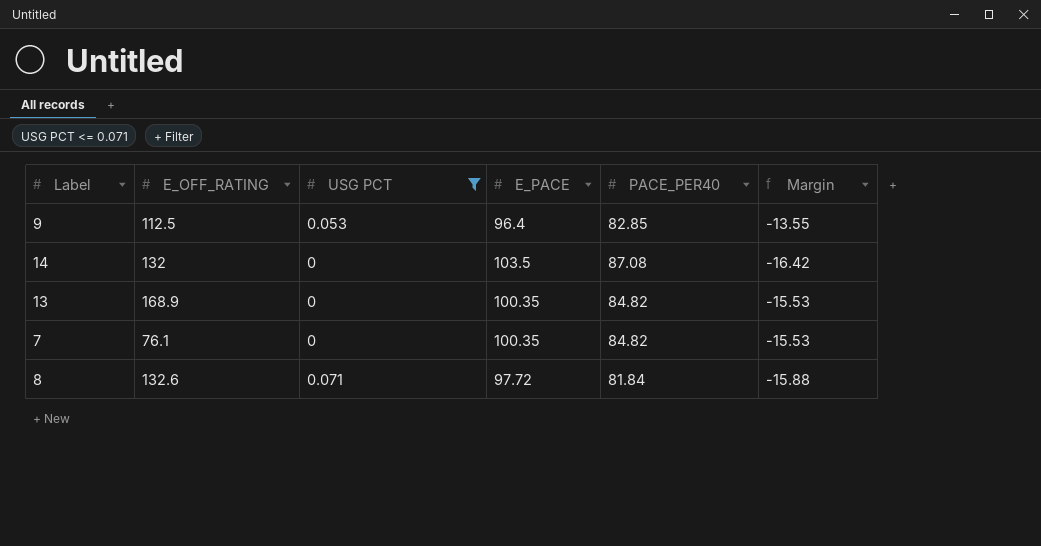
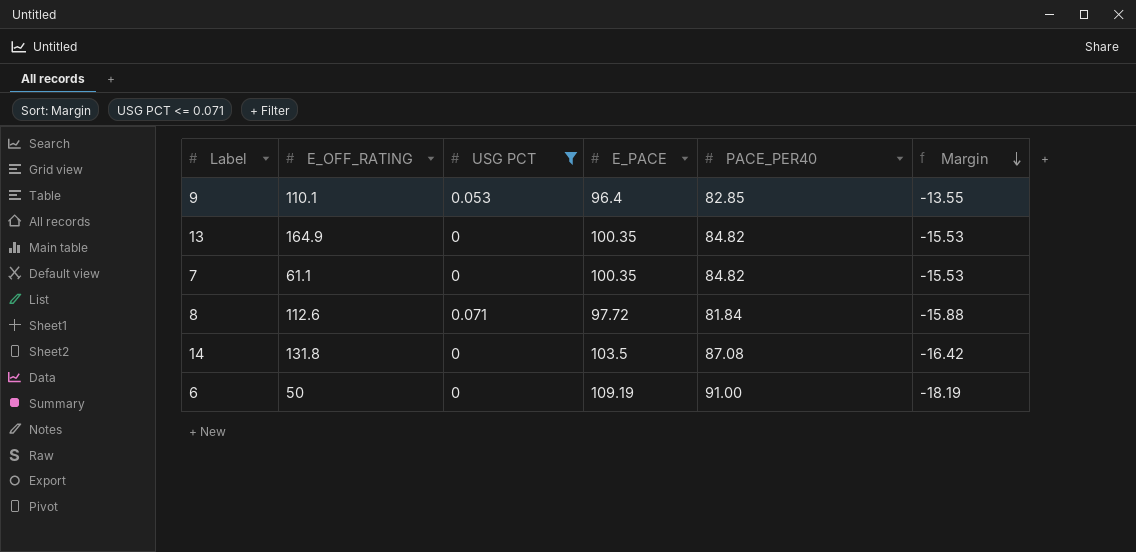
row order: none -> Margin descending
9 | E_OFF_RATING: 112.5 -> 110.1
13 | E_OFF_RATING: 168.9 -> 164.9
7 | E_OFF_RATING: 76.1 -> 61.1
8 | E_OFF_RATING: 132.6 -> 112.6
14 | E_OFF_RATING: 132 -> 131.8
row 6: none -> 50 | 0 | 109.19 | 91.00 | -18.19

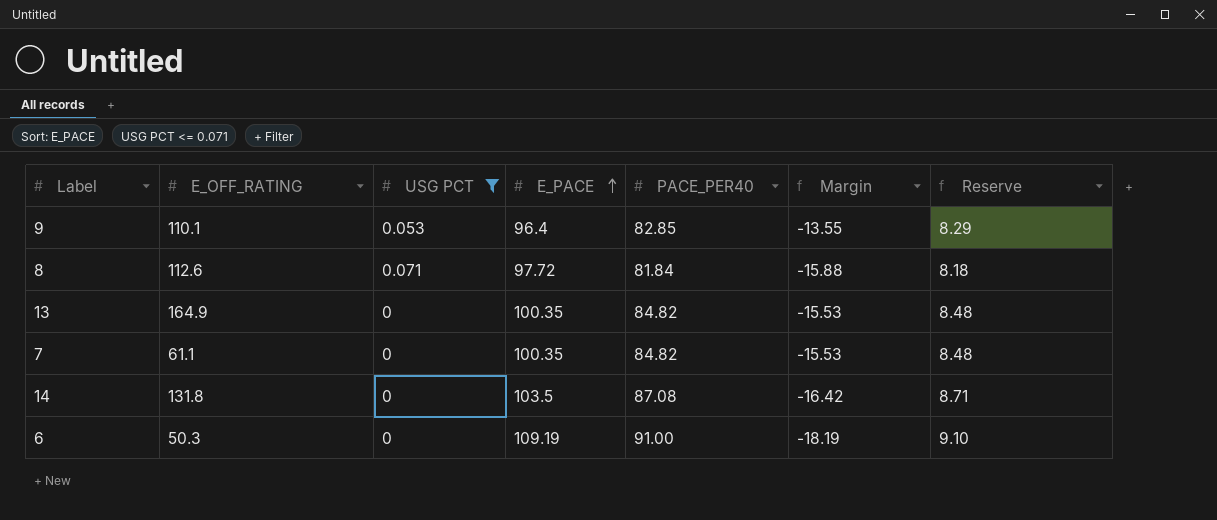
row order: Margin descending -> E_PACE ascending
column Reserve | formula: none -> [PACE_PER40] * 0.1
6 | E_OFF_RATING: 50 -> 50.3

